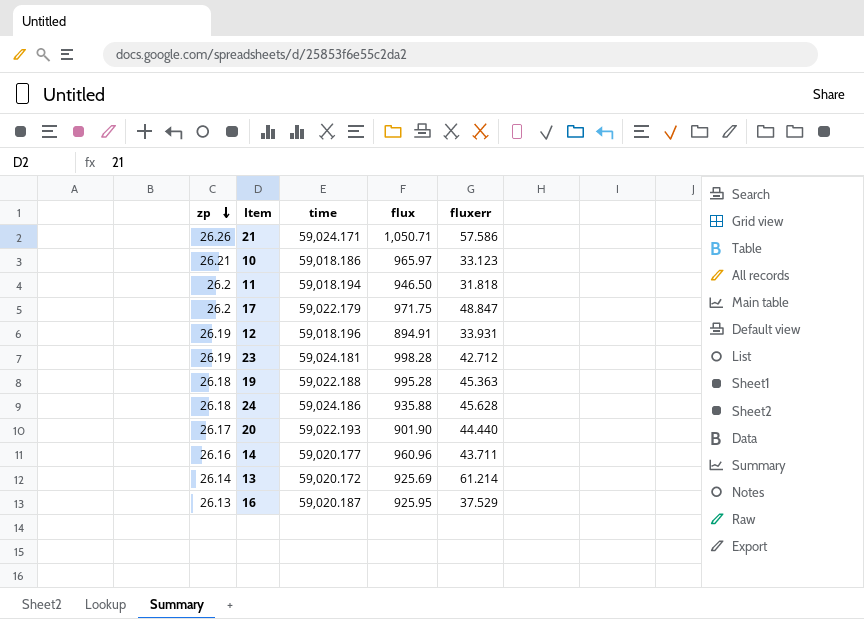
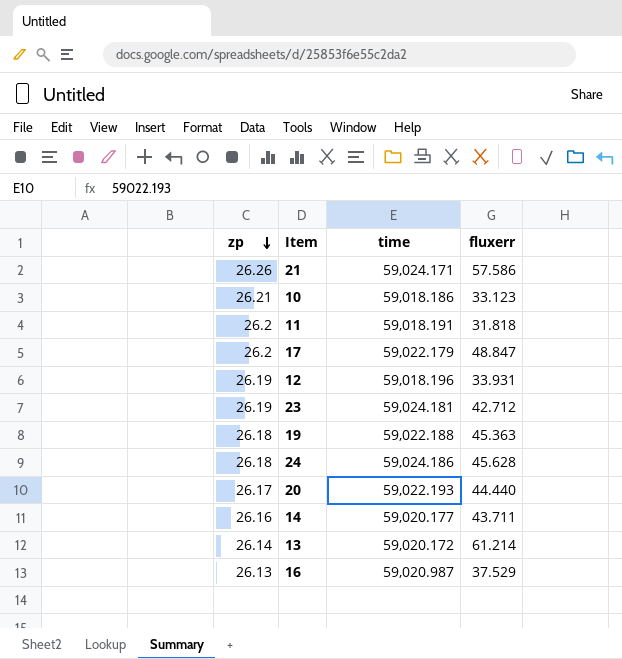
column flux | position: 4 -> none
11 | time: 59,018.194 -> 59,018.191
16 | time: 59,020.187 -> 59,020.987

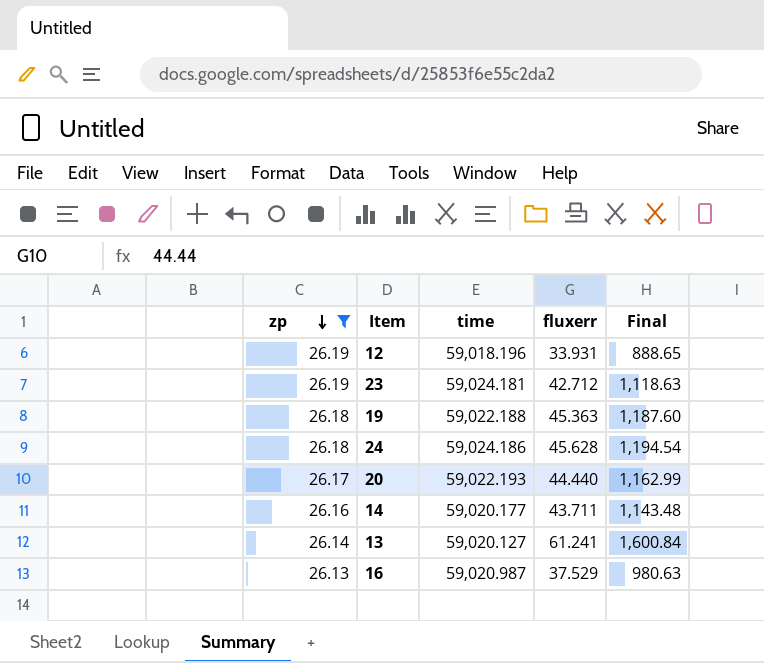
filter: none -> zp <= 26.19
column Final | formula: none -> [zp] * [fluxerr]
13 | time: 59,020.172 -> 59,020.127
13 | fluxerr: 61.214 -> 61.241

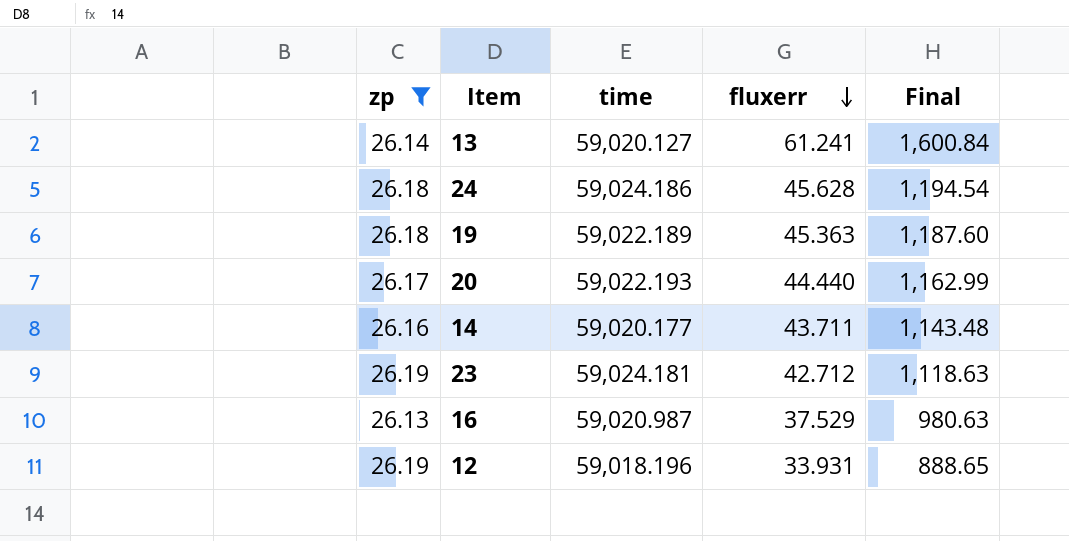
row order: zp descending -> fluxerr descending
19 | time: 59,022.188 -> 59,022.189

